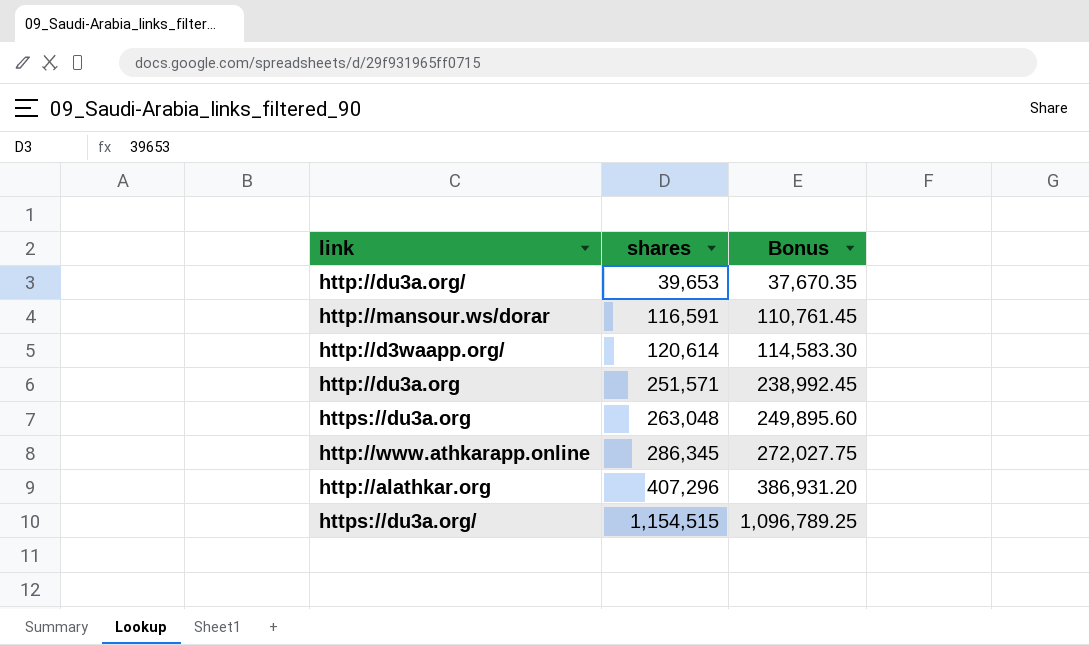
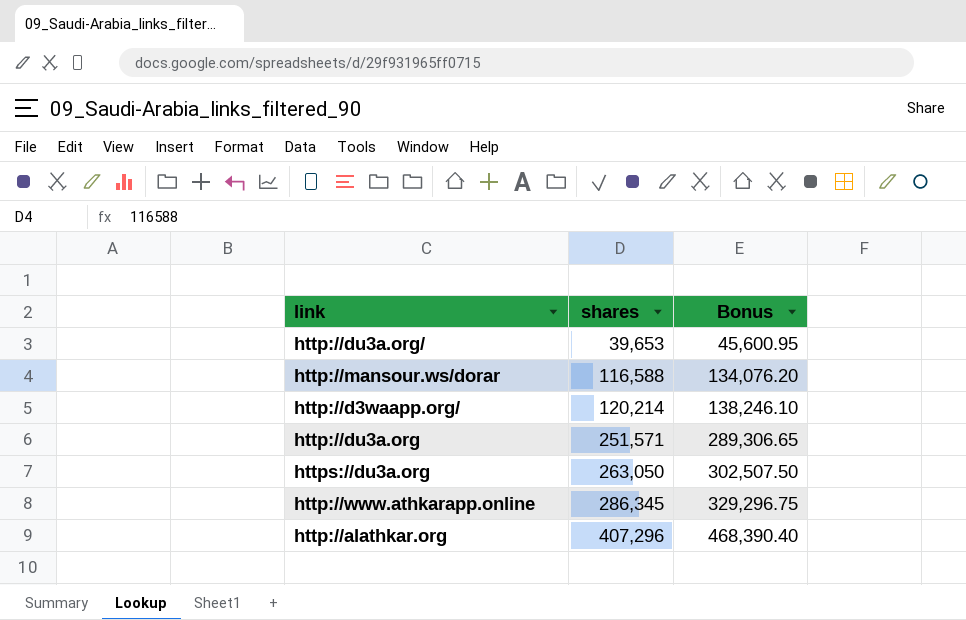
column Bonus | formula: [shares] * 0.95 -> [shares] * 1.15
row https://du3a.org/: 1,154,515 | 1,096,789.25 -> none
http://mansour.ws/dorar | shares: 116,591 -> 116,588
http://d3waapp.org/ | shares: 120,614 -> 120,214
https://du3a.org | shares: 263,048 -> 263,050

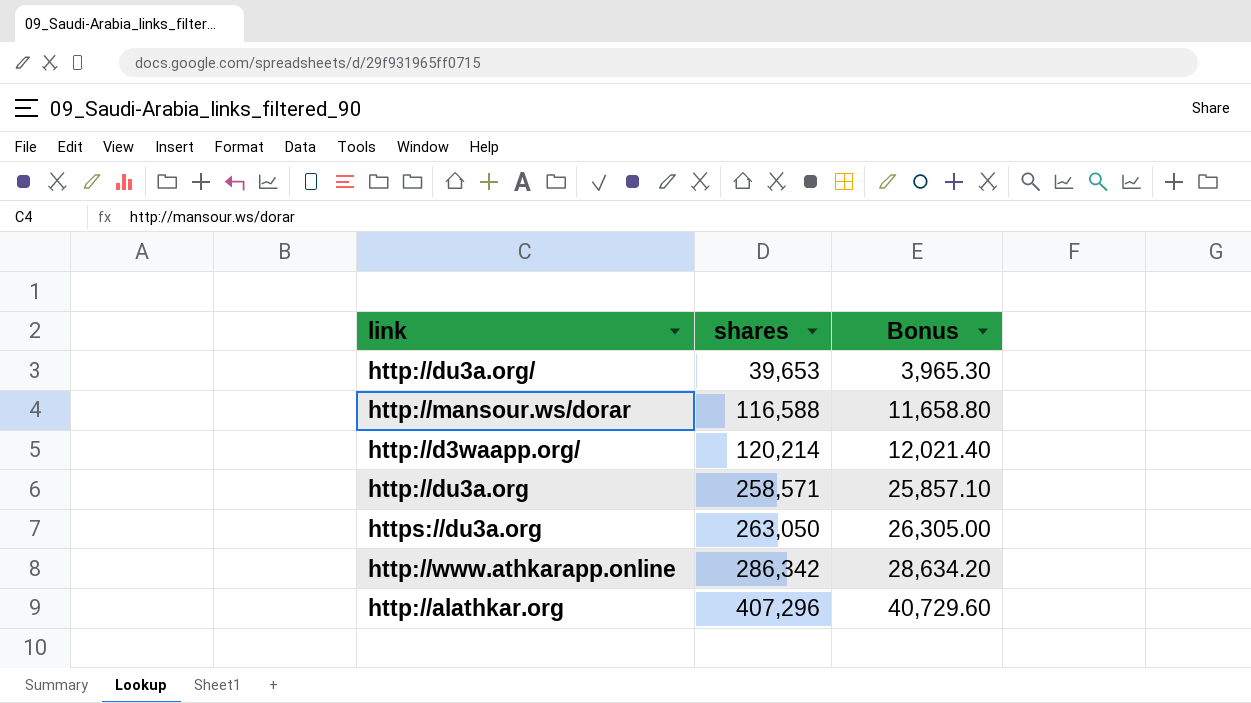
column Bonus | formula: [shares] * 1.15 -> [shares] * 0.1
http://du3a.org | shares: 251,571 -> 258,571
http://www.athkarapp.online | shares: 286,345 -> 286,342

